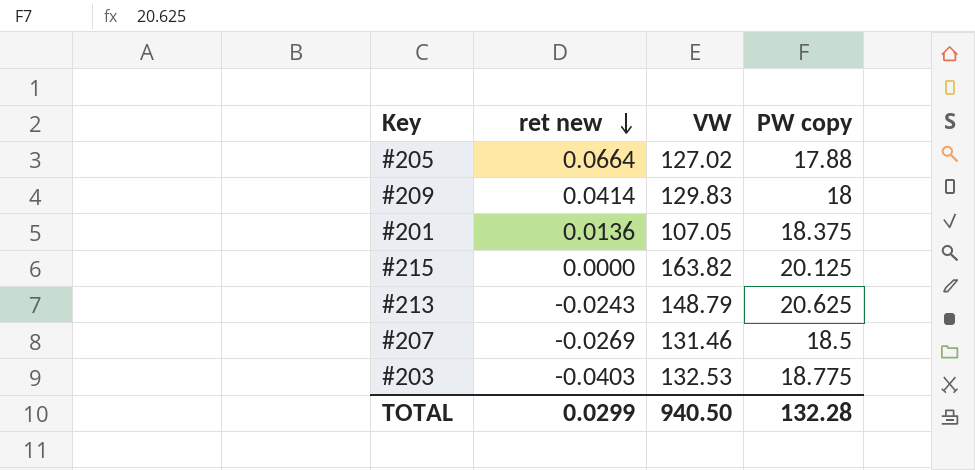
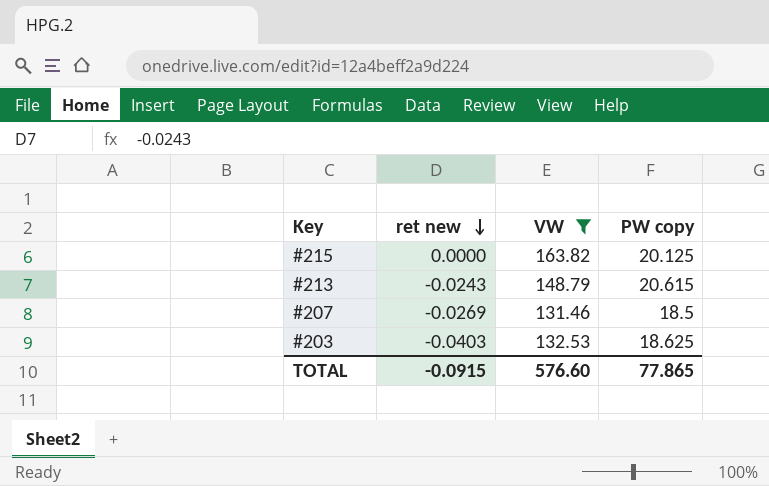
filter: none -> VW >= 131.46
#213 | PW copy: 20.625 -> 20.615
#203 | PW copy: 18.775 -> 18.625
TOTAL | ret new: 0.0299 -> -0.0915
TOTAL | VW: 940.50 -> 576.60
TOTAL | PW copy: 132.28 -> 77.865

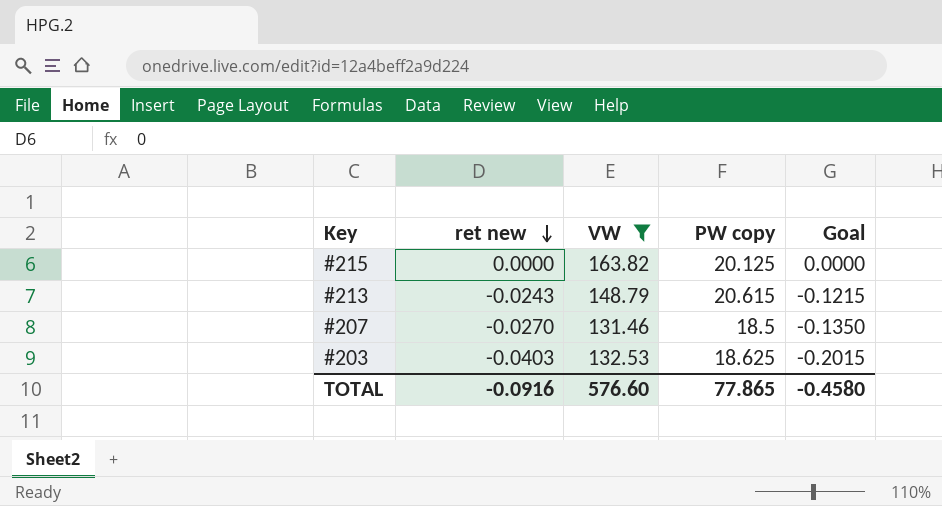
column Goal | formula: none -> [ret new] * 5
#207 | ret new: -0.0269 -> -0.0270
TOTAL | ret new: -0.0915 -> -0.0916

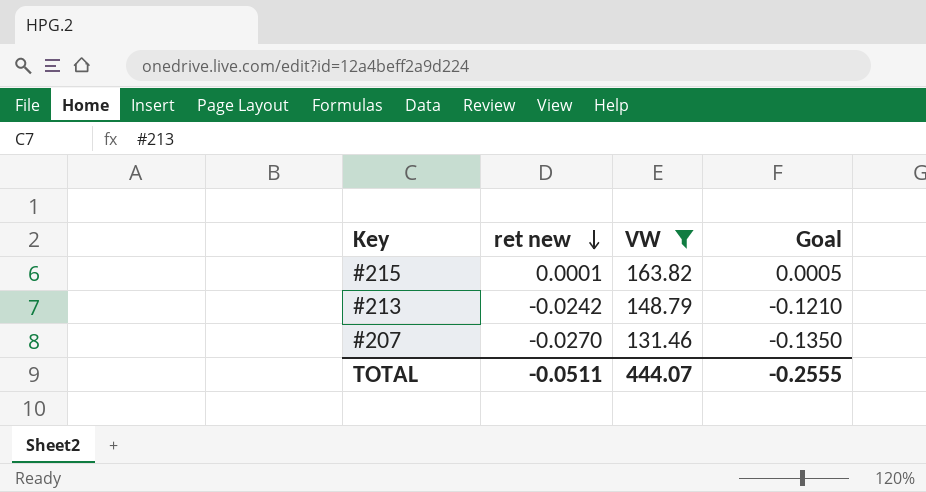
column PW copy | position: 4 -> none
row #203: -0.0403 | 132.53 | 18.625 | -0.2015 -> none
#215 | ret new: 0.0000 -> 0.0001
#215 | Goal: 0.0000 -> 0.0005
#213 | ret new: -0.0243 -> -0.0242
#213 | Goal: -0.1215 -> -0.1210
TOTAL | ret new: -0.0916 -> -0.0511
TOTAL | VW: 576.60 -> 444.07
TOTAL | Goal: -0.4580 -> -0.2555

